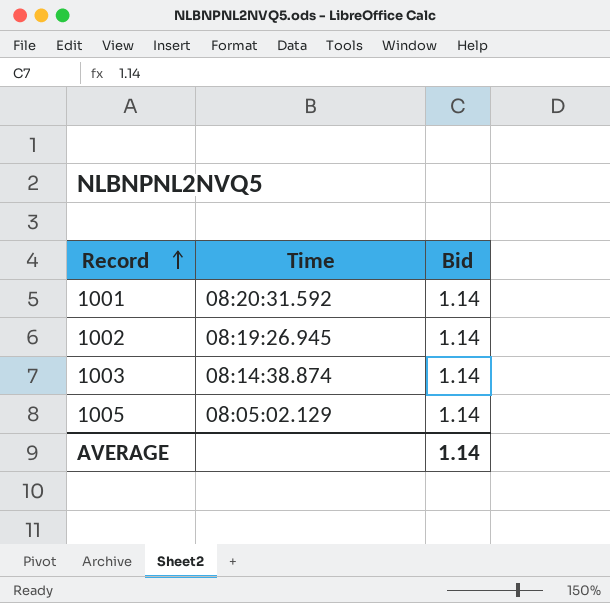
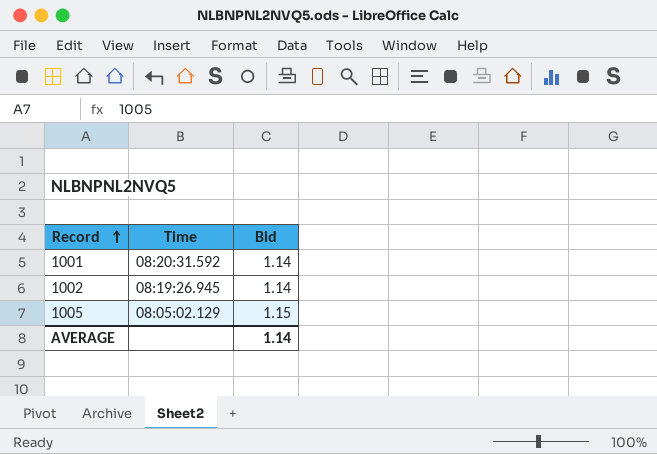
row 1003: 08:14:38.874 | 1.14 -> none
1005 | Bid: 1.14 -> 1.15

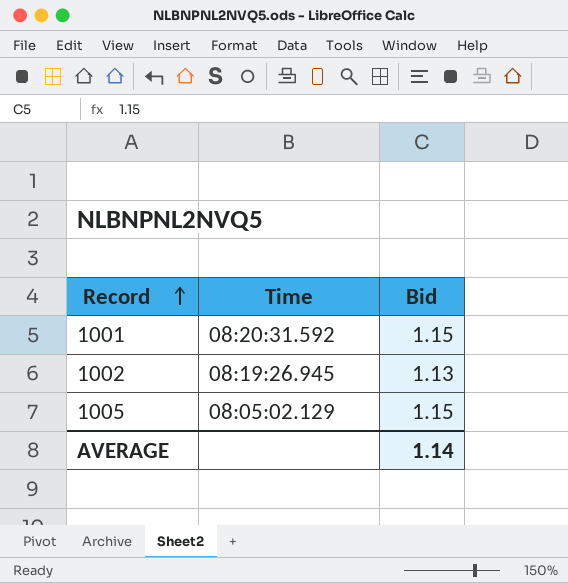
1001 | Bid: 1.14 -> 1.15
1002 | Bid: 1.14 -> 1.13

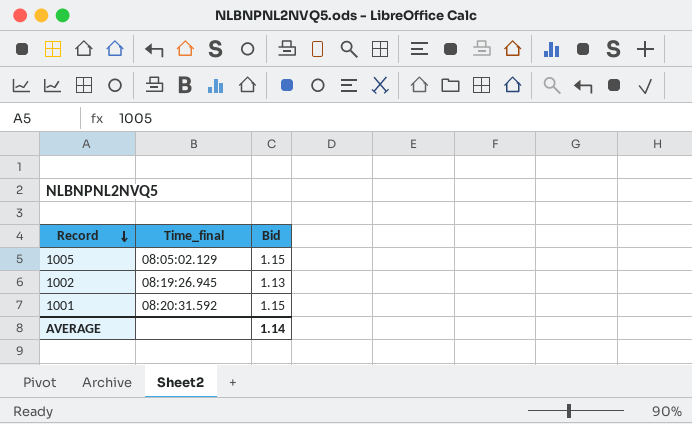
row order: Record ascending -> Record descending
column name: Time -> Time_final

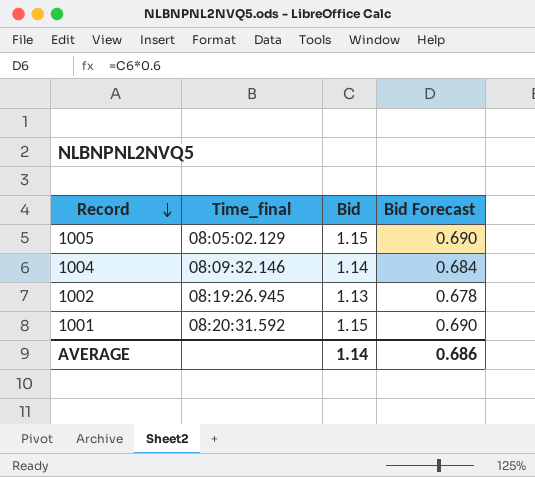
column Bid Forecast | formula: none -> [Bid] * 0.6
row 1004: none -> 08:09:32.146 | 1.14 | 0.684

